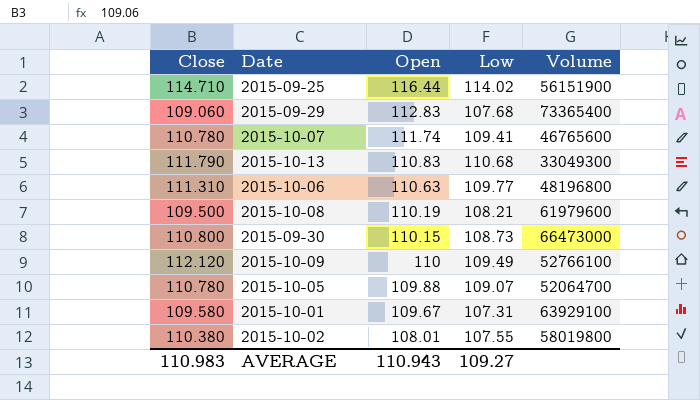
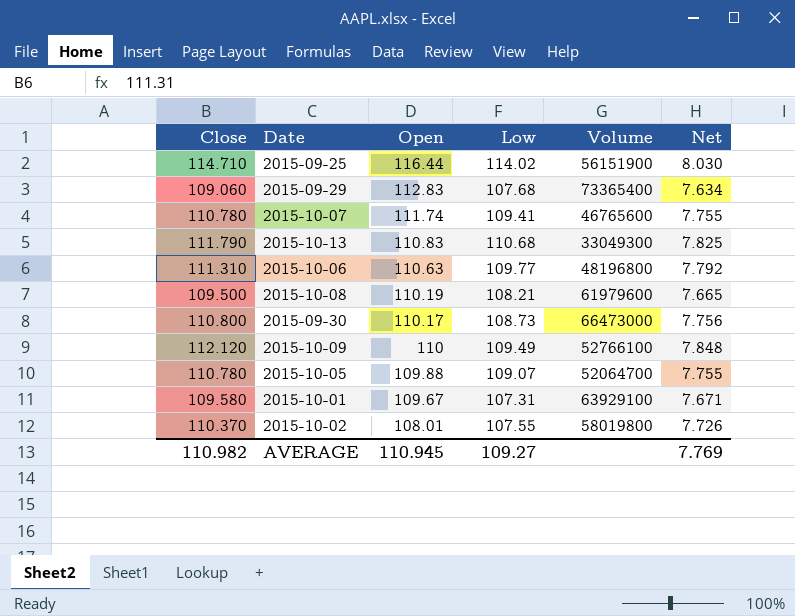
column Net | formula: none -> [Close] * 0.07
2015-09-30 | Open: 110.15 -> 110.17
2015-10-02 | Close: 110.380 -> 110.370
AVERAGE | Close: 110.983 -> 110.982
AVERAGE | Open: 110.943 -> 110.945

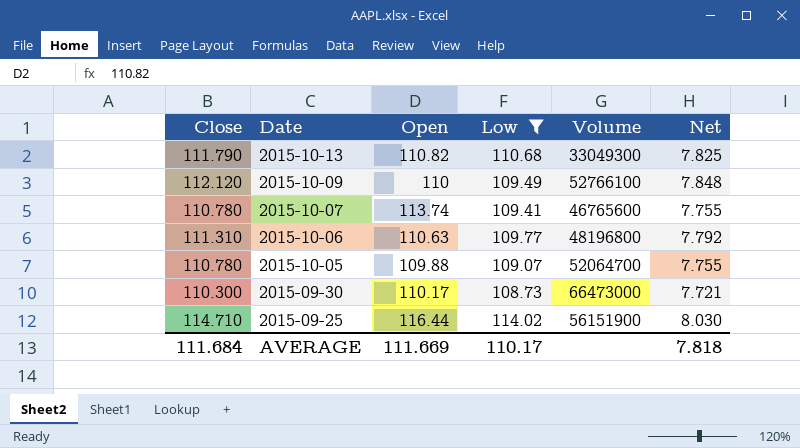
filter: none -> Low >= 108.73
row order: Open descending -> Date descending
2015-10-13 | Open: 110.83 -> 110.82
2015-10-07 | Open: 111.74 -> 113.74
2015-09-30 | Close: 110.800 -> 110.300
2015-09-30 | Net: 7.756 -> 7.721
AVERAGE | Close: 110.982 -> 111.684
AVERAGE | Open: 110.945 -> 111.669
AVERAGE | Low: 109.27 -> 110.17
AVERAGE | Net: 7.769 -> 7.818

